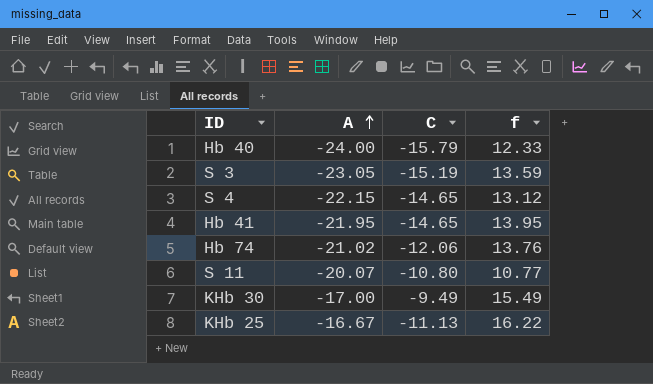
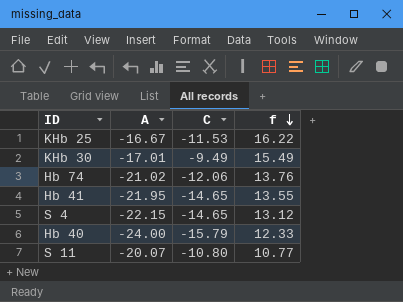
row order: A ascending -> f descending
row S 3: -23.05 | -15.19 | 13.59 -> none
KHb 25 | C: -11.13 -> -11.53
KHb 30 | A: -17.00 -> -17.01
Hb 41 | f: 13.95 -> 13.55

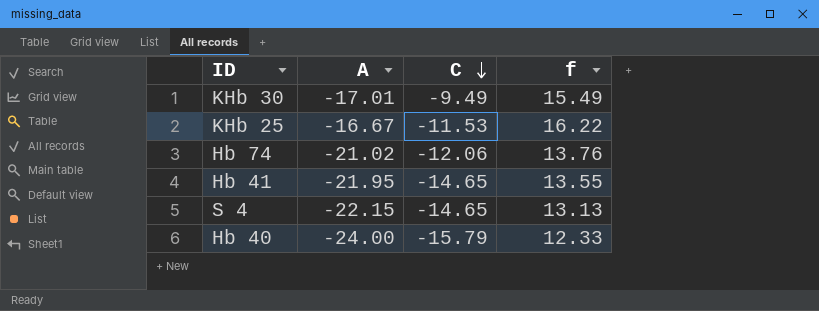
row order: f descending -> C descending
row S 11: -20.07 | -10.80 | 10.77 -> none
S 4 | f: 13.12 -> 13.13

